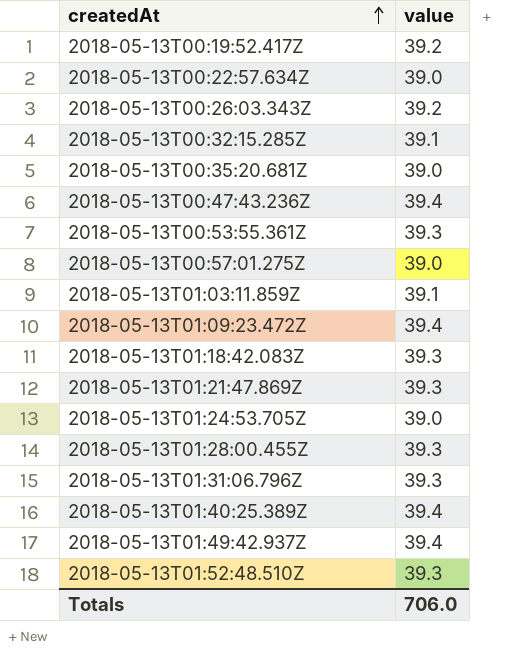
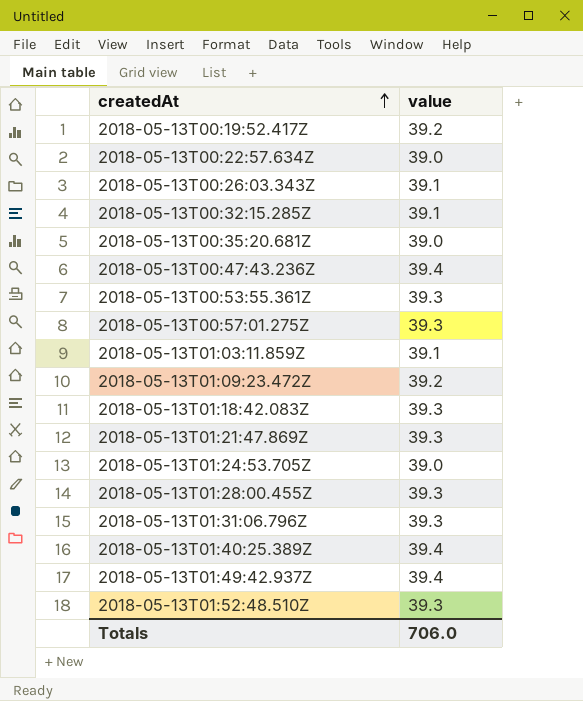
2018-05-13T00:26:03.343Z | value: 39.2 -> 39.1
2018-05-13T00:57:01.275Z | value: 39.0 -> 39.3
2018-05-13T01:09:23.472Z | value: 39.4 -> 39.2

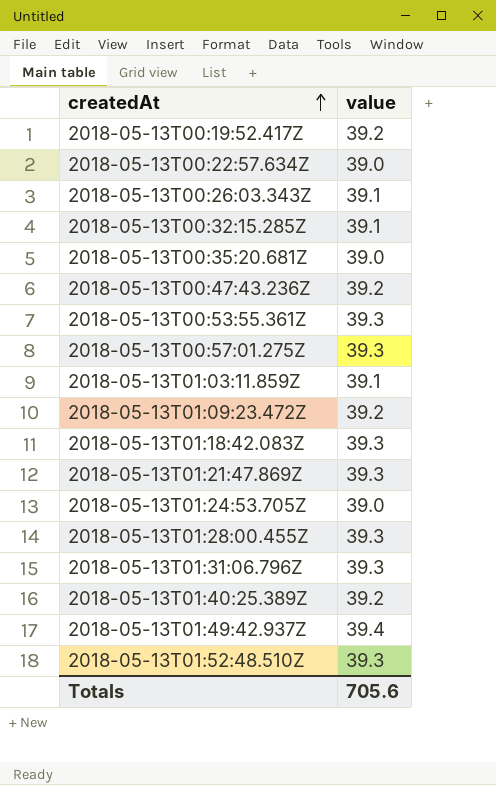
2018-05-13T00:47:43.236Z | value: 39.4 -> 39.2
2018-05-13T01:40:25.389Z | value: 39.4 -> 39.2
Totals | value: 706.0 -> 705.6

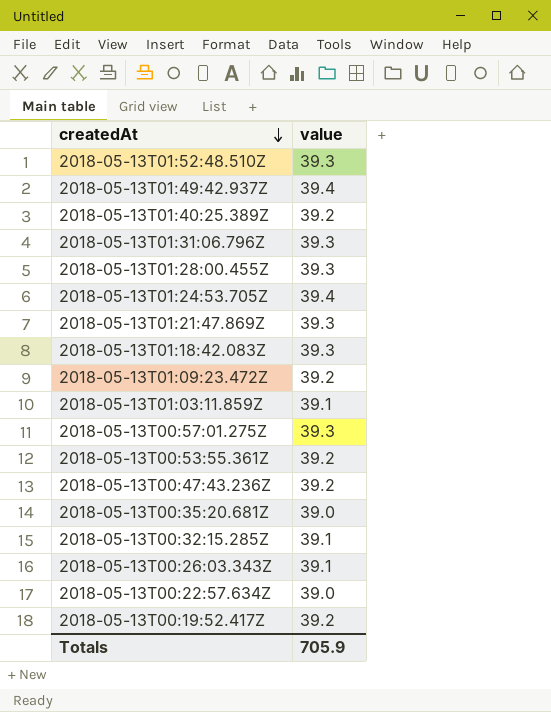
row order: createdAt ascending -> createdAt descending
2018-05-13T01:24:53.705Z | value: 39.0 -> 39.4
2018-05-13T00:53:55.361Z | value: 39.3 -> 39.2
Totals | value: 705.6 -> 705.9

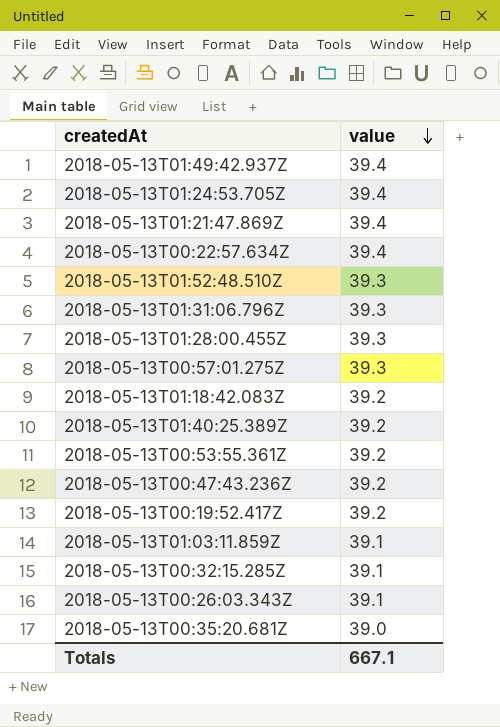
row order: createdAt descending -> value descending
row 2018-05-13T01:09:23.472Z: 39.2 -> none
2018-05-13T01:21:47.869Z | value: 39.3 -> 39.4
2018-05-13T00:22:57.634Z | value: 39.0 -> 39.4
2018-05-13T01:18:42.083Z | value: 39.3 -> 39.2
Totals | value: 705.9 -> 667.1

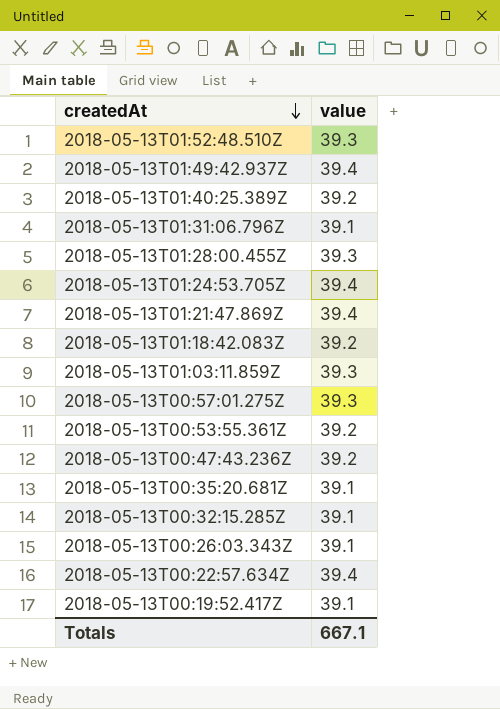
row order: value descending -> createdAt descending
2018-05-13T01:31:06.796Z | value: 39.3 -> 39.1
2018-05-13T01:03:11.859Z | value: 39.1 -> 39.3
2018-05-13T00:35:20.681Z | value: 39.0 -> 39.1
2018-05-13T00:19:52.417Z | value: 39.2 -> 39.1

